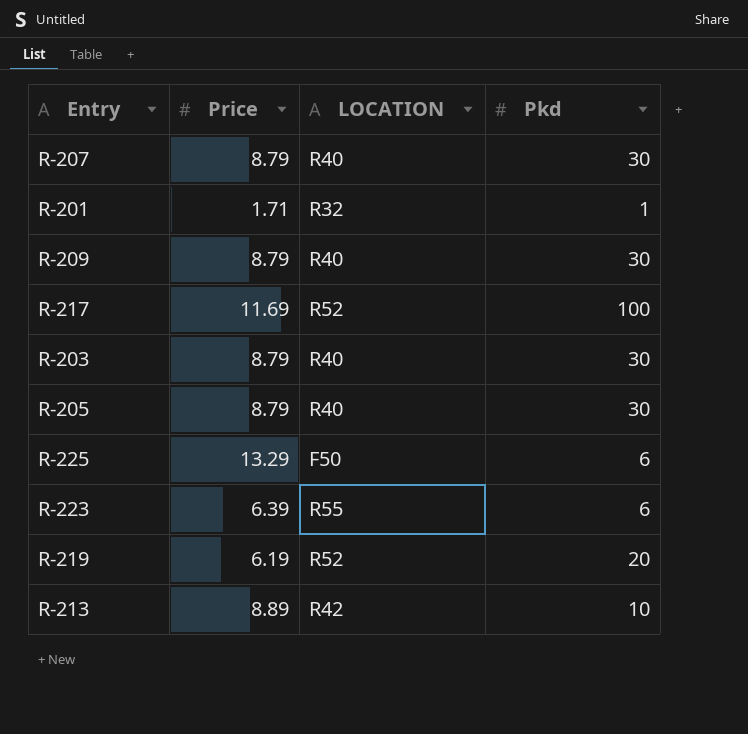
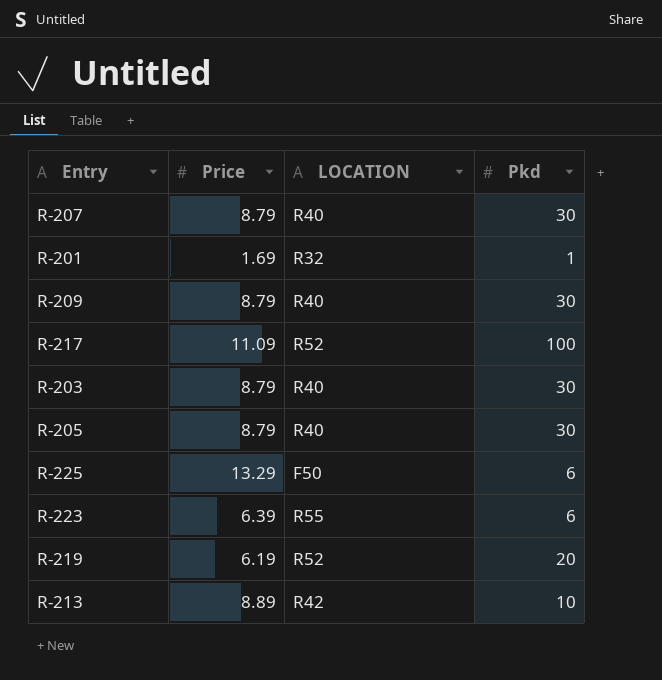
R-201 | Price: 1.71 -> 1.69
R-217 | Price: 11.69 -> 11.09

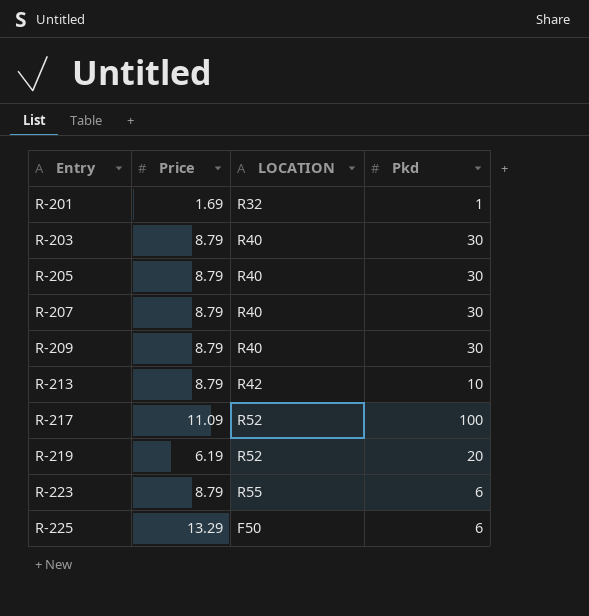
row order: none -> Entry ascending
R-213 | Price: 8.89 -> 8.79
R-223 | Price: 6.39 -> 8.79

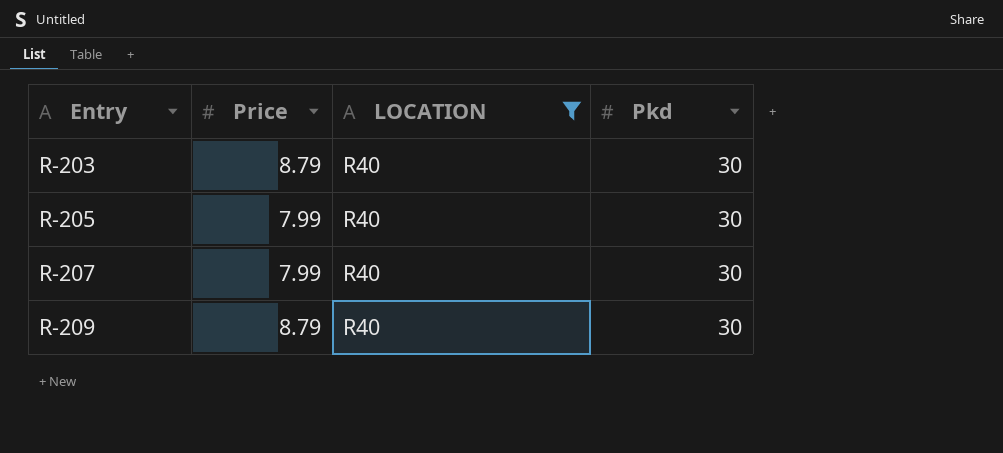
filter: none -> LOCATION = R40
R-205 | Price: 8.79 -> 7.99
R-207 | Price: 8.79 -> 7.99

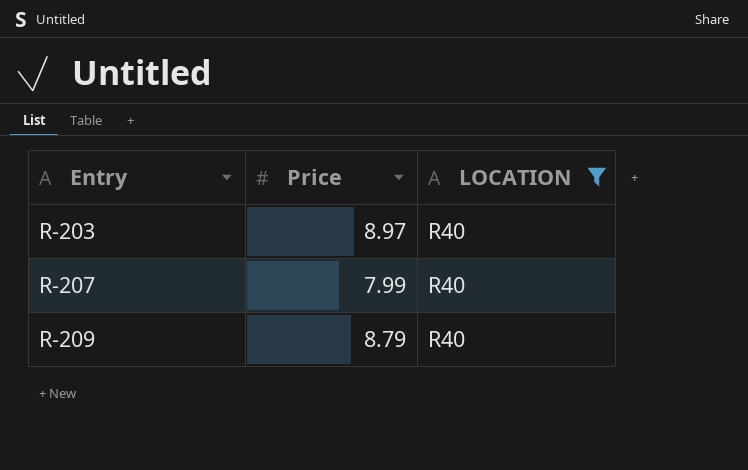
column Pkd | position: 4 -> none
row R-205: 7.99 | R40 | 30 -> none
R-203 | Price: 8.79 -> 8.97

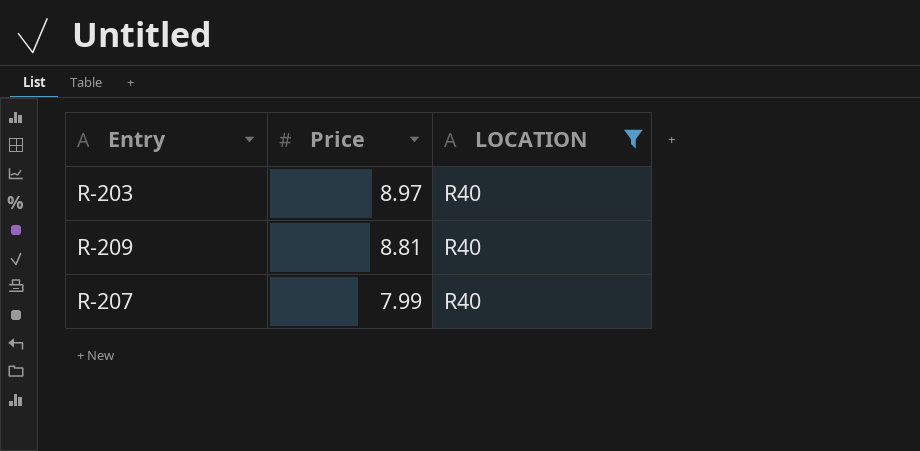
row order: Entry ascending -> Price descending
R-209 | Price: 8.79 -> 8.81

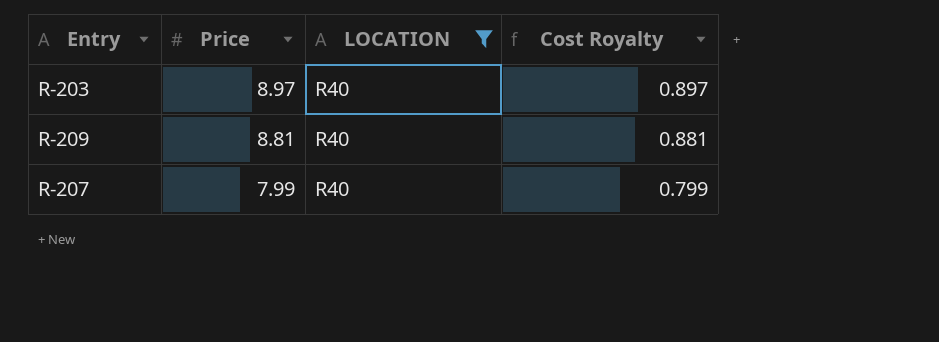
column Cost Royalty | formula: none -> [Price] * 0.1

